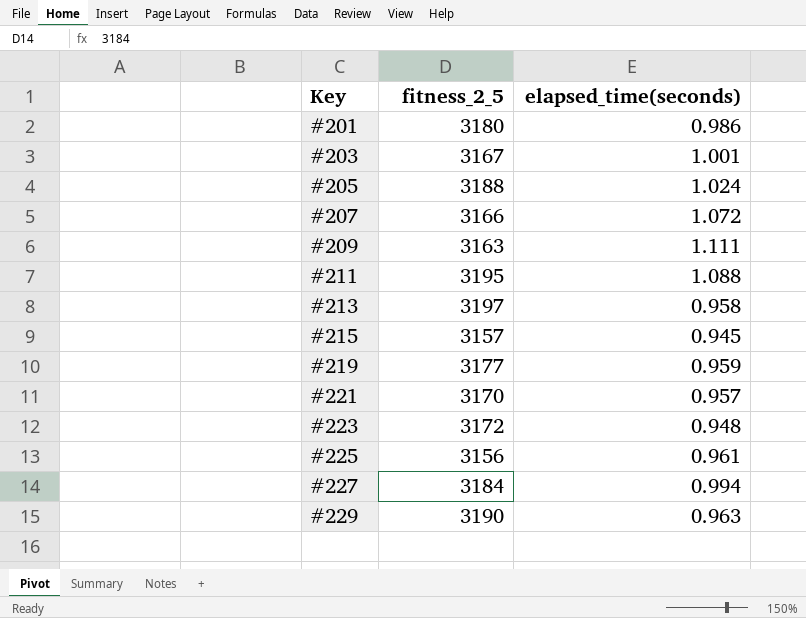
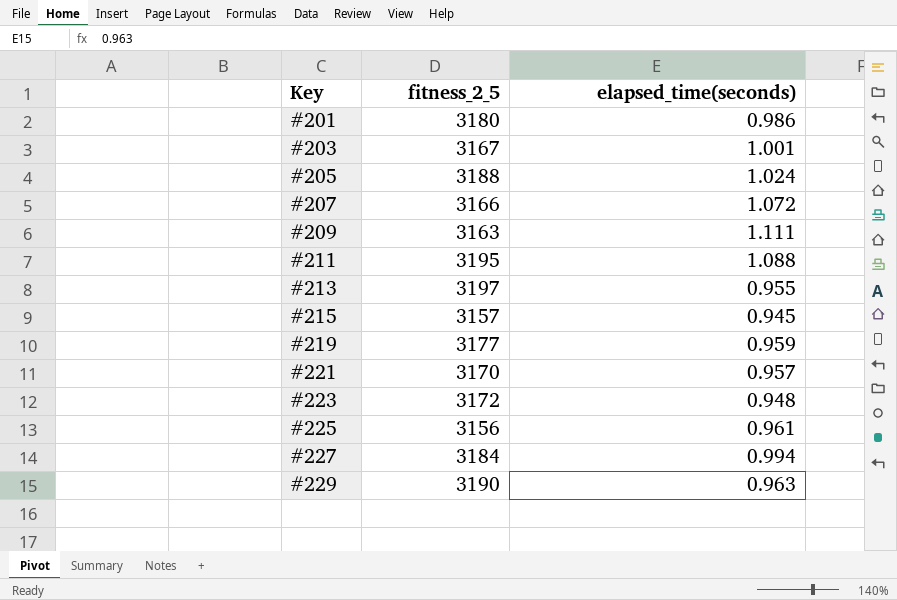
#213 | elapsed_time(seconds): 0.958 -> 0.955

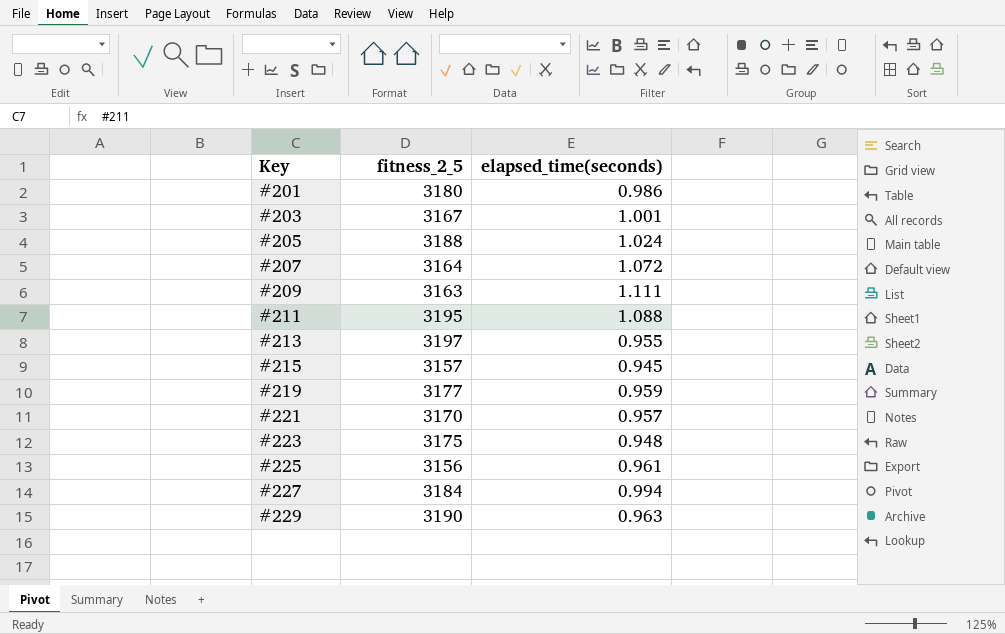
#207 | fitness_2_5: 3166 -> 3164
#223 | fitness_2_5: 3172 -> 3175

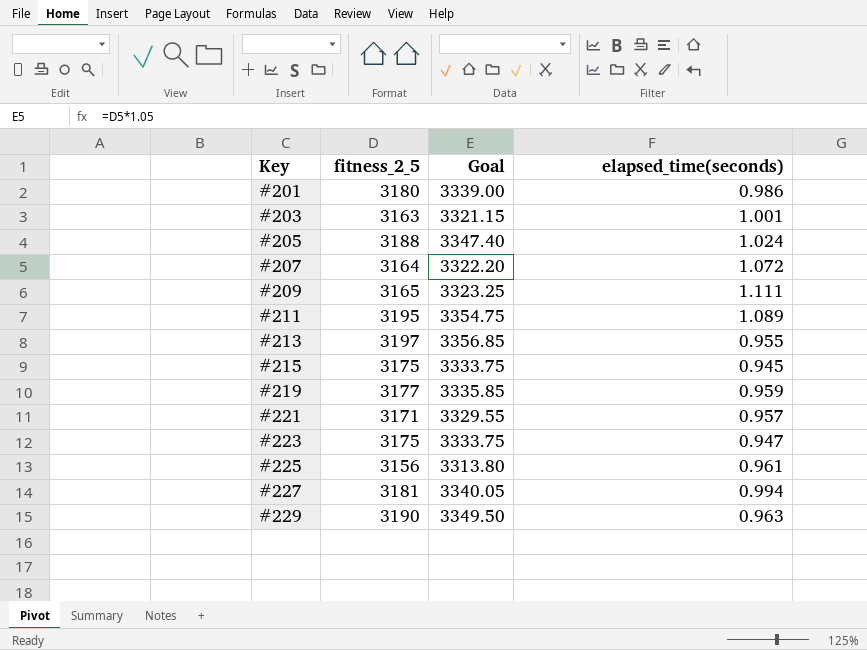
column Goal | formula: none -> [fitness_2_5] * 1.05
#203 | fitness_2_5: 3167 -> 3163
#209 | fitness_2_5: 3163 -> 3165
#211 | elapsed_time(seconds): 1.088 -> 1.089
#215 | fitness_2_5: 3157 -> 3175
#221 | fitness_2_5: 3170 -> 3171
#223 | elapsed_time(seconds): 0.948 -> 0.947
#227 | fitness_2_5: 3184 -> 3181

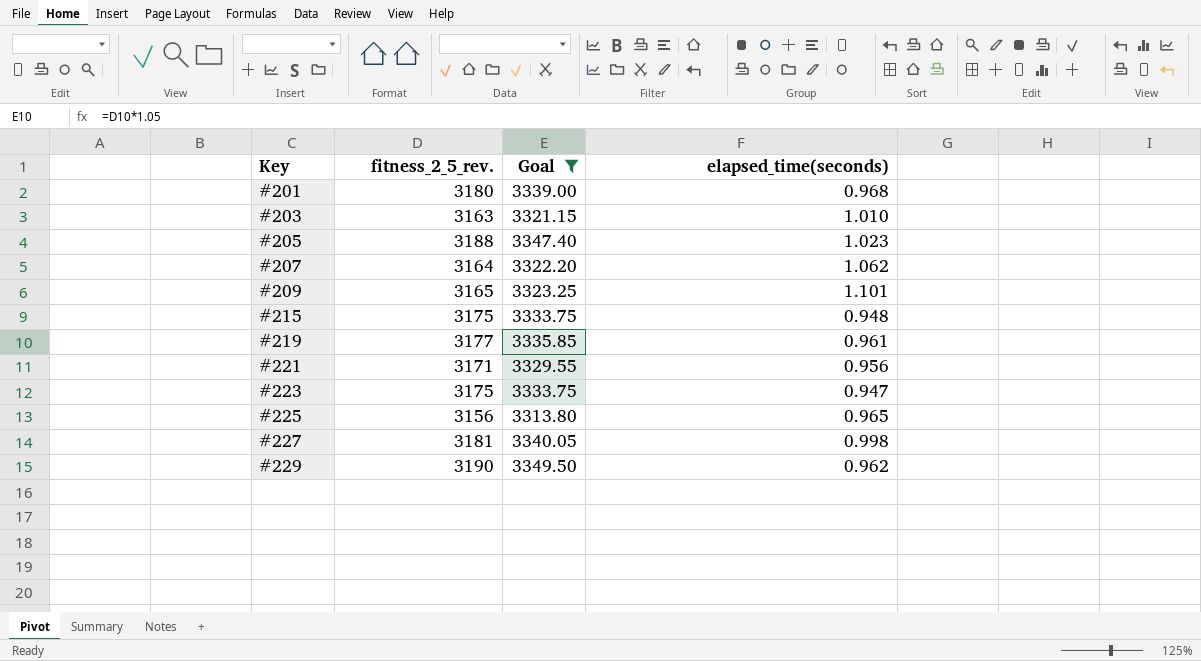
filter: none -> Goal <= 3349.50
column name: fitness_2_5 -> fitness_2_5_rev.
#201 | elapsed_time(seconds): 0.986 -> 0.968
#203 | elapsed_time(seconds): 1.001 -> 1.010
#205 | elapsed_time(seconds): 1.024 -> 1.023
#207 | elapsed_time(seconds): 1.072 -> 1.062
#209 | elapsed_time(seconds): 1.111 -> 1.101
#215 | elapsed_time(seconds): 0.945 -> 0.948
#219 | elapsed_time(seconds): 0.959 -> 0.961
#221 | elapsed_time(seconds): 0.957 -> 0.956
#225 | elapsed_time(seconds): 0.961 -> 0.965
#227 | elapsed_time(seconds): 0.994 -> 0.998
#229 | elapsed_time(seconds): 0.963 -> 0.962

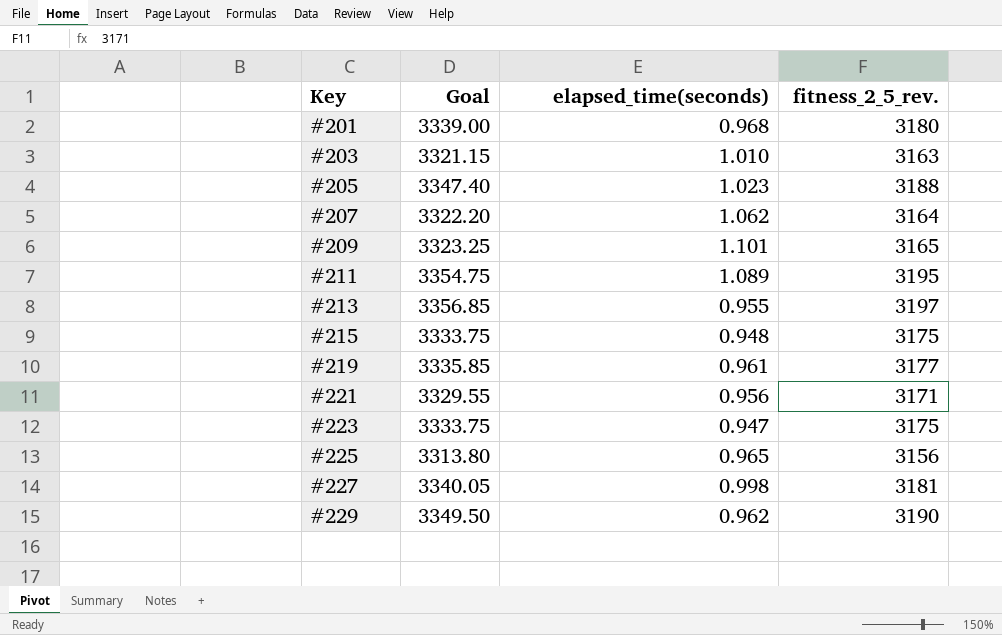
filter: Goal <= 3349.50 -> none
column fitness_2_5_rev. | position: 2 -> 4

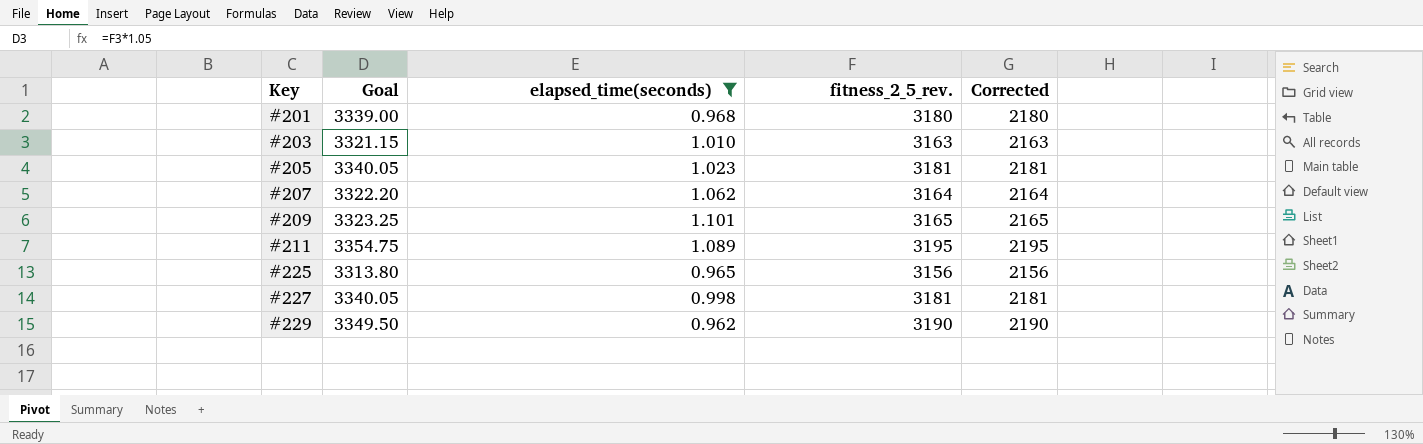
filter: none -> elapsed_time(seconds) >= 0.962
column Corrected | formula: none -> [fitness_2_5_rev.] - 1000
#205 | Goal: 3347.40 -> 3340.05
#205 | fitness_2_5_rev.: 3188 -> 3181

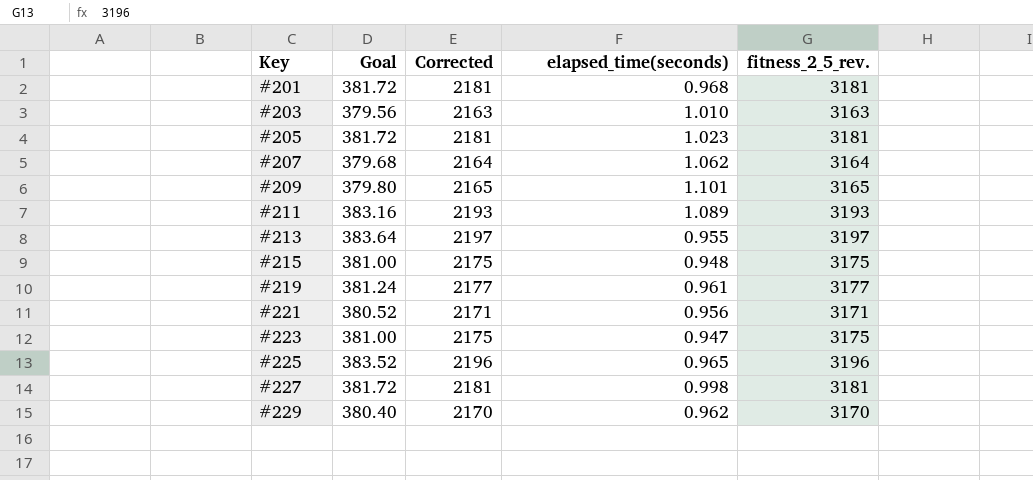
filter: elapsed_time(seconds) >= 0.962 -> none
column Goal | formula: [fitness_2_5_rev.] * 1.05 -> [fitness_2_5_rev.] * 0.12
column Corrected | position: 5 -> 3
#201 | Corrected: 2180 -> 2181
#201 | fitness_2_5_rev.: 3180 -> 3181
#211 | Corrected: 2195 -> 2193
#211 | fitness_2_5_rev.: 3195 -> 3193
#225 | Corrected: 2156 -> 2196
#225 | fitness_2_5_rev.: 3156 -> 3196
#229 | Corrected: 2190 -> 2170
#229 | fitness_2_5_rev.: 3190 -> 3170

